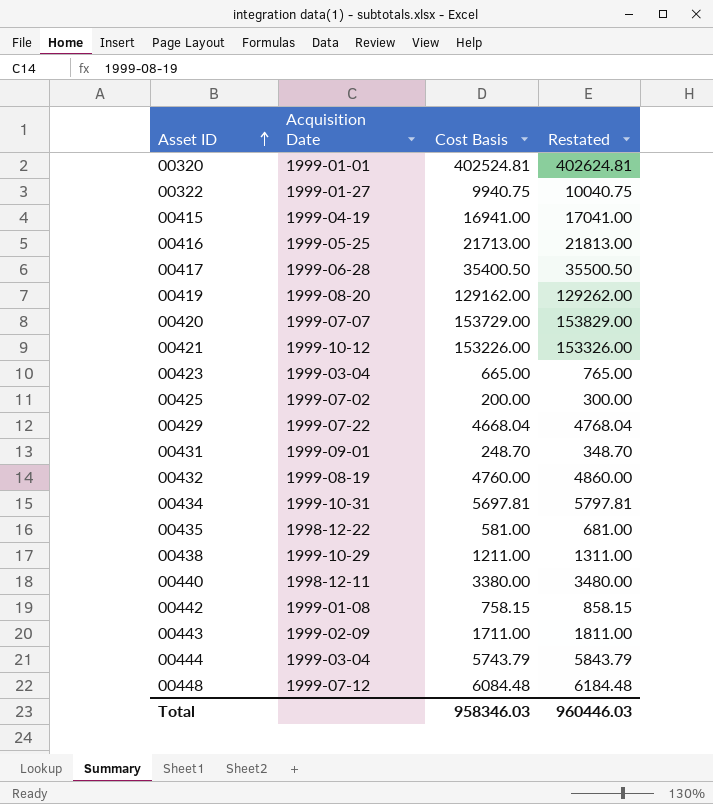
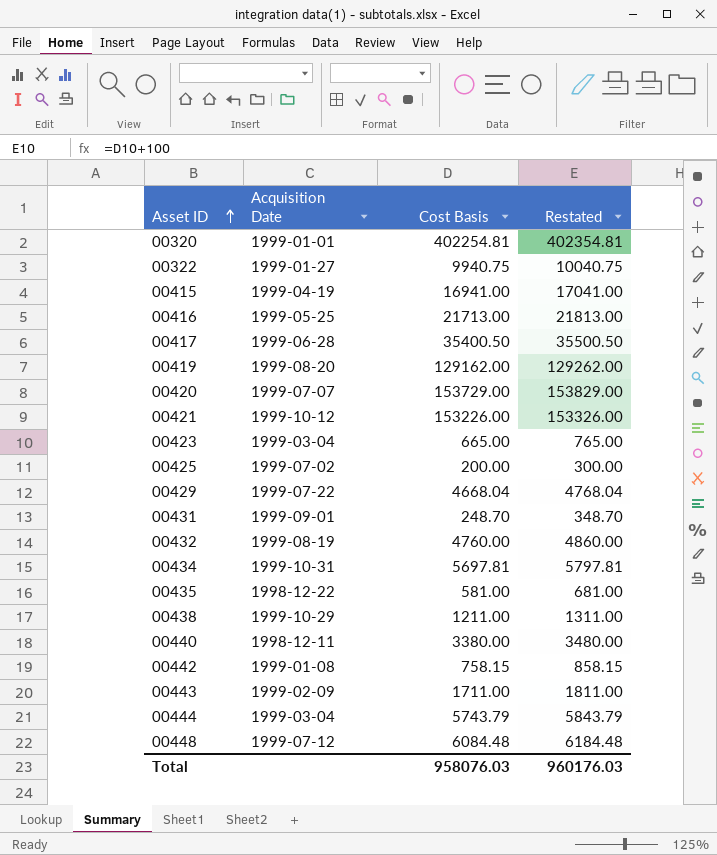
00320 | Cost Basis: 402524.81 -> 402254.81
00320 | Restated: 402624.81 -> 402354.81
Total | Cost Basis: 958346.03 -> 958076.03
Total | Restated: 960446.03 -> 960176.03

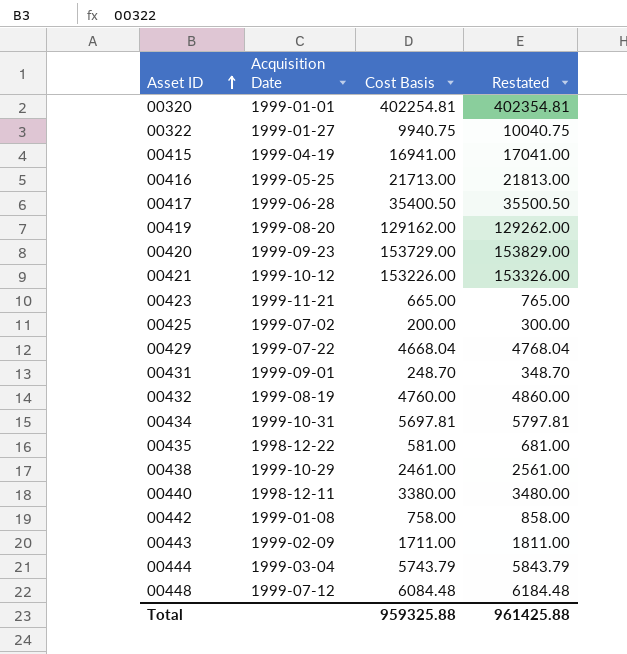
00420 | Acquisition Date: 1999-07-07 -> 1999-09-23
00423 | Acquisition Date: 1999-03-04 -> 1999-11-21
00438 | Cost Basis: 1211.00 -> 2461.00
00438 | Restated: 1311.00 -> 2561.00
00442 | Cost Basis: 758.15 -> 758.00
00442 | Restated: 858.15 -> 858.00
Total | Cost Basis: 958076.03 -> 959325.88
Total | Restated: 960176.03 -> 961425.88

